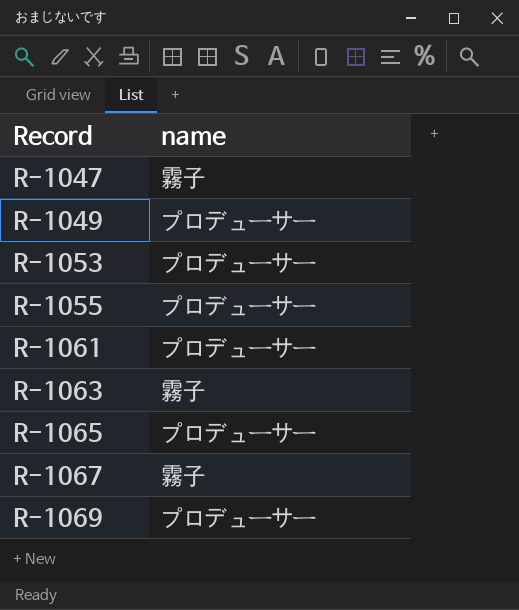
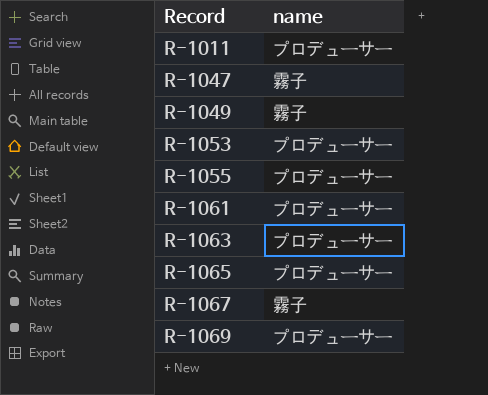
row R-1011: none -> プロデューサー
R-1049 | name: プロデューサー -> 霧子
R-1063 | name: 霧子 -> プロデューサー

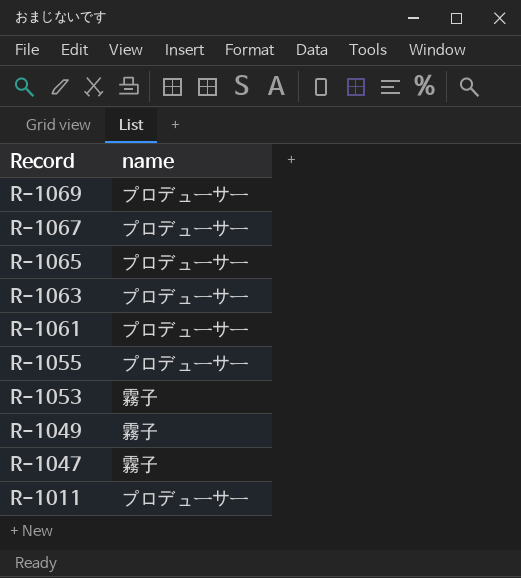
row order: Record ascending -> Record descending
R-1067 | name: 霧子 -> プロデューサー
R-1053 | name: プロデューサー -> 霧子

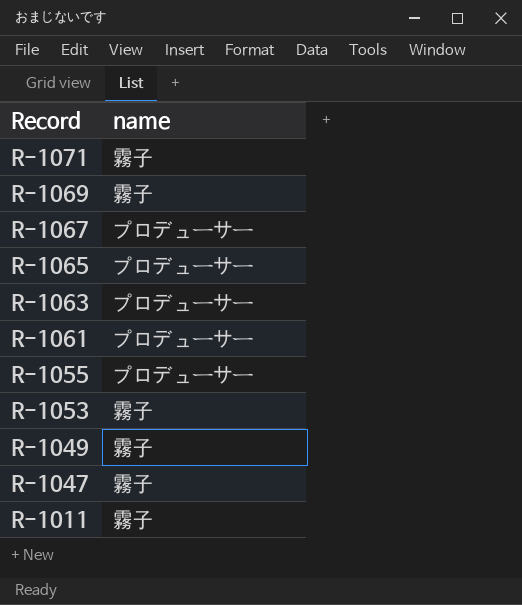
row R-1071: none -> 霧子
R-1069 | name: プロデューサー -> 霧子
R-1011 | name: プロデューサー -> 霧子

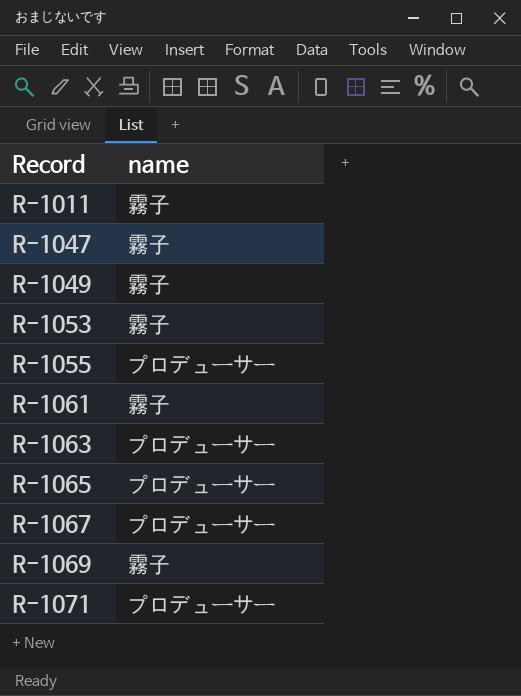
row order: Record descending -> Record ascending
R-1061 | name: プロデューサー -> 霧子
R-1071 | name: 霧子 -> プロデューサー

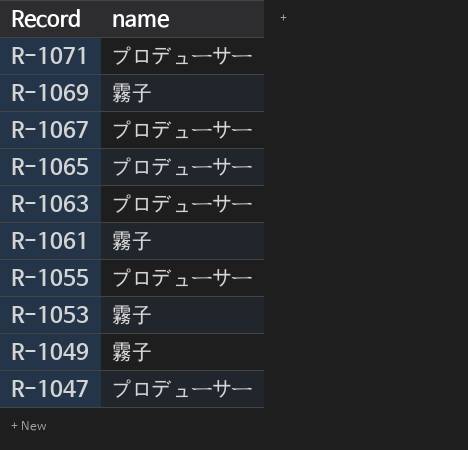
row order: Record ascending -> Record descending
row R-1011: 霧子 -> none
R-1047 | name: 霧子 -> プロデューサー

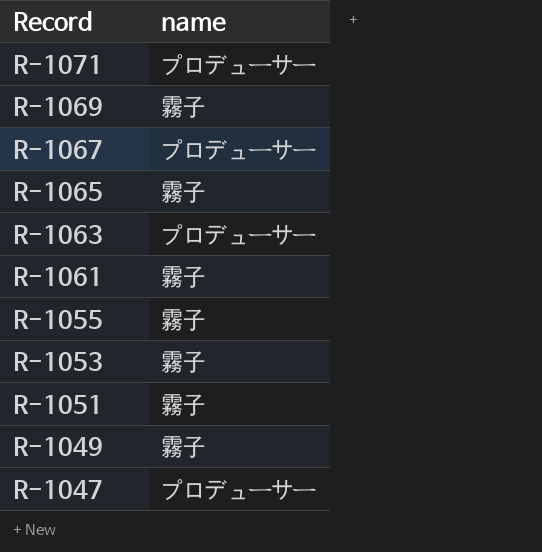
R-1065 | name: プロデューサー -> 霧子
R-1055 | name: プロデューサー -> 霧子
row R-1051: none -> 霧子

